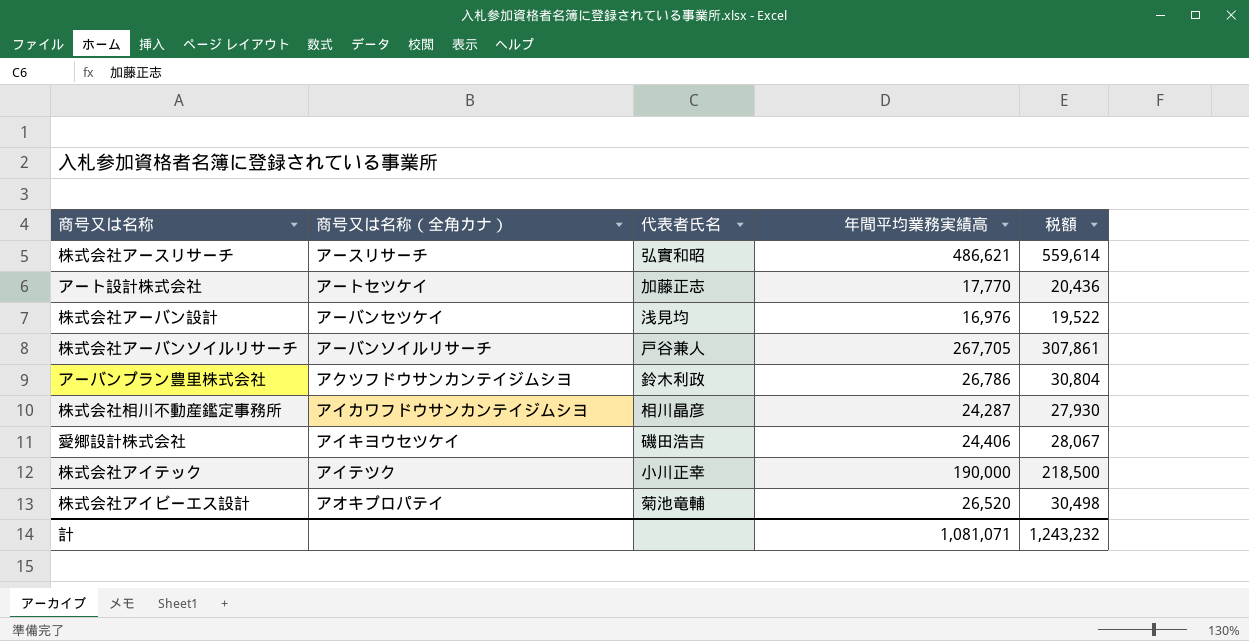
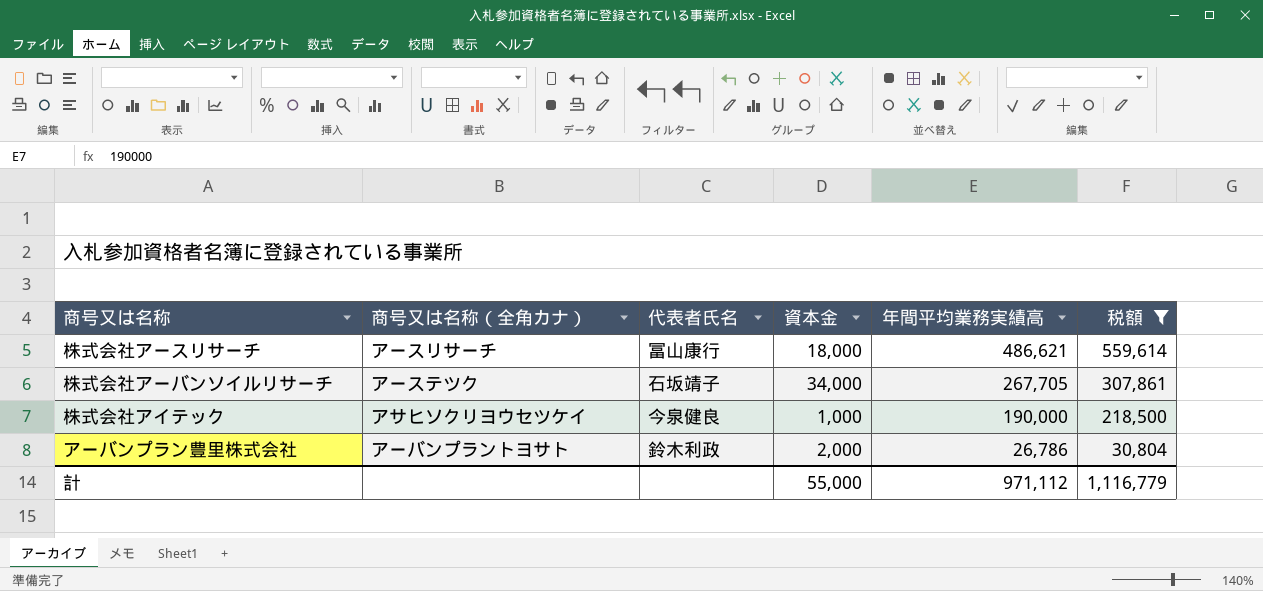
filter: none -> 税額 >= 30,804
row order: none -> 年間平均業務実績高 descending
column 資本金 | position: none -> 4
株式会社アースリサーチ | 代表者氏名: 弘實和昭 -> 冨山康行
株式会社アーバンソイルリサーチ | 商号又は名称（全角カナ）: アーバンソイルリサーチ -> アーステツク
株式会社アーバンソイルリサーチ | 代表者氏名: 戸谷兼人 -> 石坂靖子
株式会社アイテック | 商号又は名称（全角カナ）: アイテツク -> アサヒソクリヨウセツケイ
株式会社アイテック | 代表者氏名: 小川正幸 -> 今泉健良
アーバンプラン豊里株式会社 | 商号又は名称（全角カナ）: アクツフドウサンカンテイジムシヨ -> アーバンプラントヨサト
計 | 年間平均業務実績高: 1,081,071 -> 971,112
計 | 税額: 1,243,232 -> 1,116,779

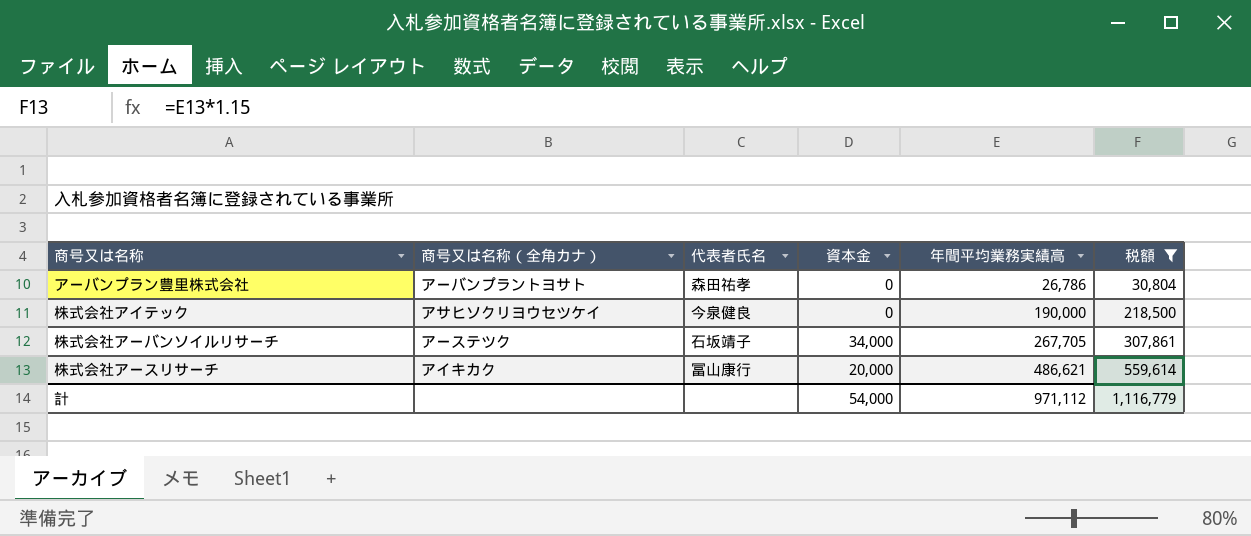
row order: 年間平均業務実績高 descending -> 年間平均業務実績高 ascending
アーバンプラン豊里株式会社 | 代表者氏名: 鈴木利政 -> 森田祐孝
アーバンプラン豊里株式会社 | 資本金: 2,000 -> 0
株式会社アイテック | 資本金: 1,000 -> 0
株式会社アースリサーチ | 商号又は名称（全角カナ）: アースリサーチ -> アイキカク
株式会社アースリサーチ | 資本金: 18,000 -> 20,000
計 | 資本金: 55,000 -> 54,000

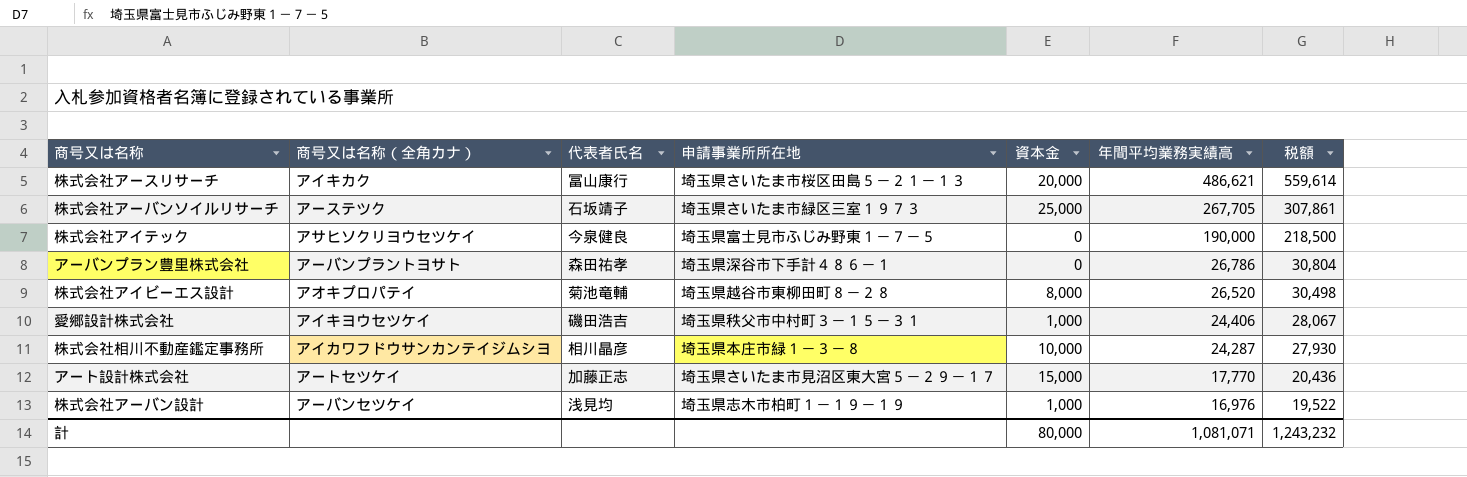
filter: 税額 >= 30,804 -> none
row order: 年間平均業務実績高 ascending -> 年間平均業務実績高 descending
column 申請事業所所在地 | position: none -> 4
株式会社アーバンソイルリサーチ | 資本金: 34,000 -> 25,000
計 | 資本金: 54,000 -> 80,000
計 | 年間平均業務実績高: 971,112 -> 1,081,071
計 | 税額: 1,116,779 -> 1,243,232

